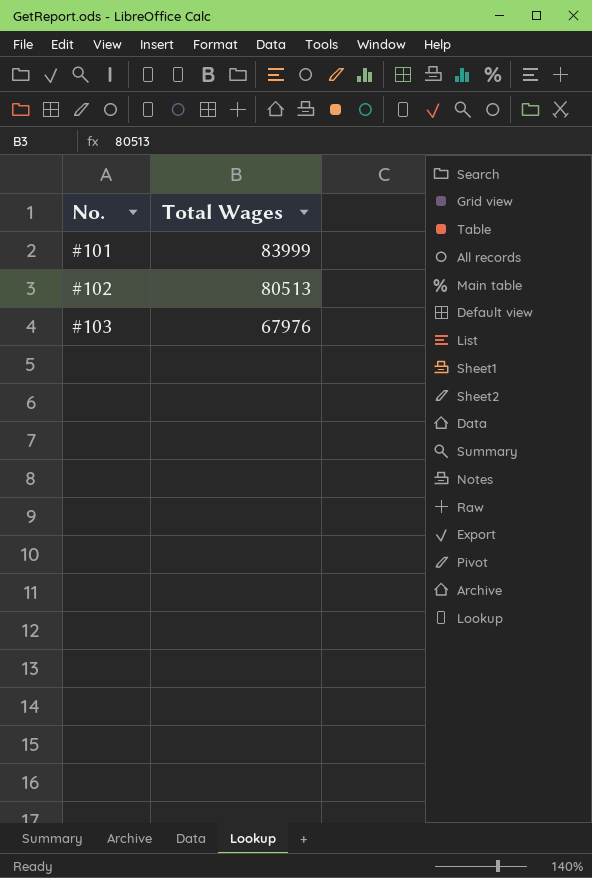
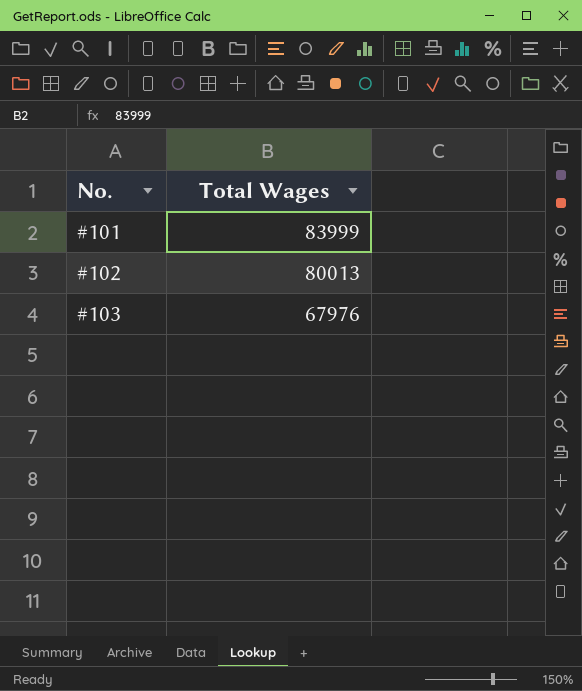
#102 | Total Wages: 80513 -> 80013

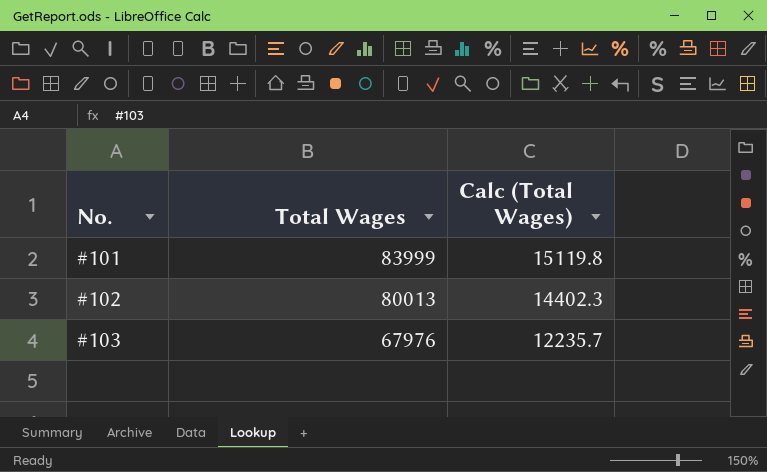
column Calc (Total Wages) | formula: none -> [Total Wages] * 0.18

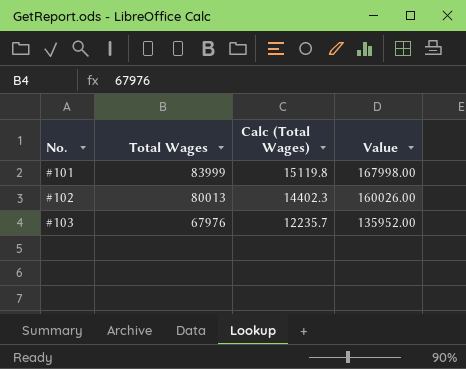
column Value | formula: none -> [Total Wages] * 2

